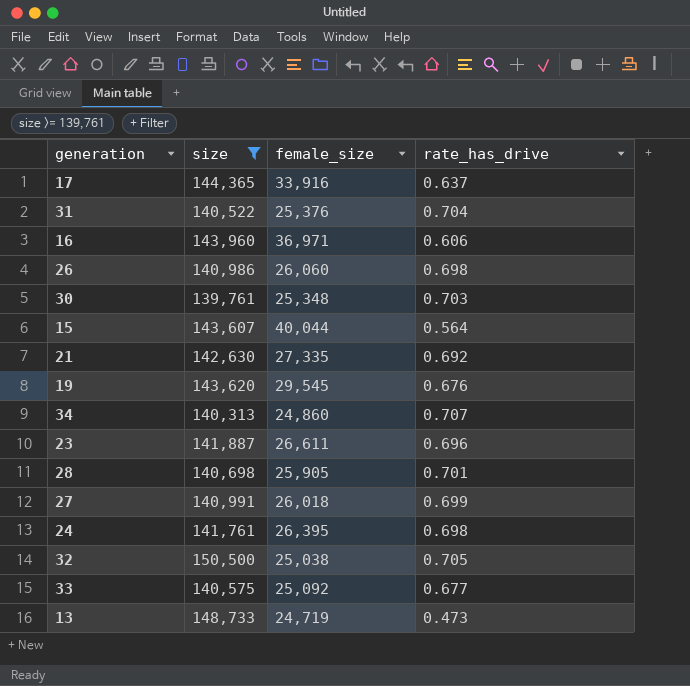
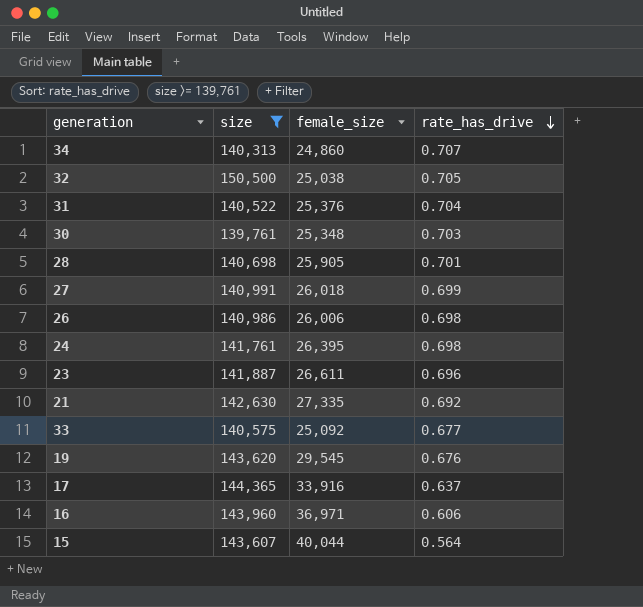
row order: none -> rate_has_drive descending
row 13: 148,733 | 24,719 | 0.473 -> none
26 | female_size: 26,060 -> 26,006

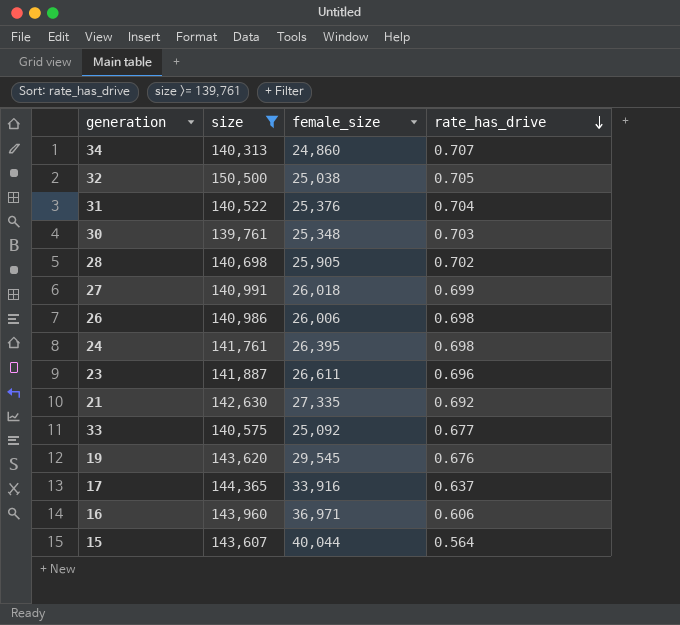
28 | rate_has_drive: 0.701 -> 0.702

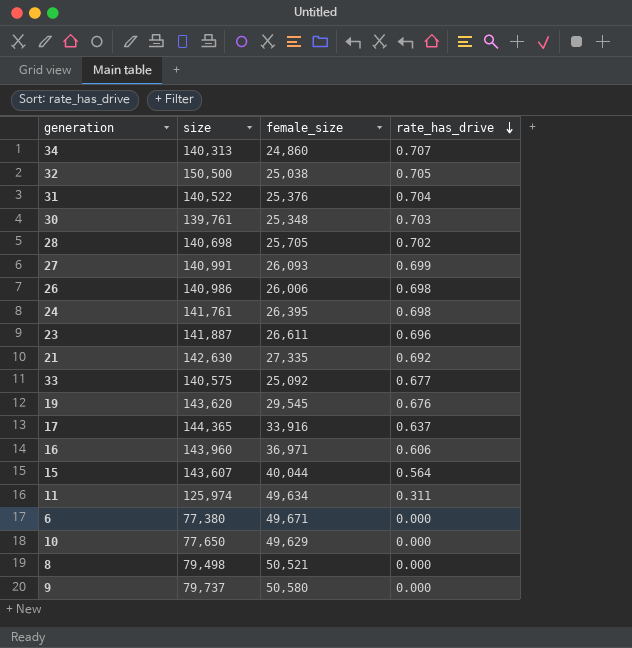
filter: size >= 139,761 -> none
28 | female_size: 25,905 -> 25,705
27 | female_size: 26,018 -> 26,093

